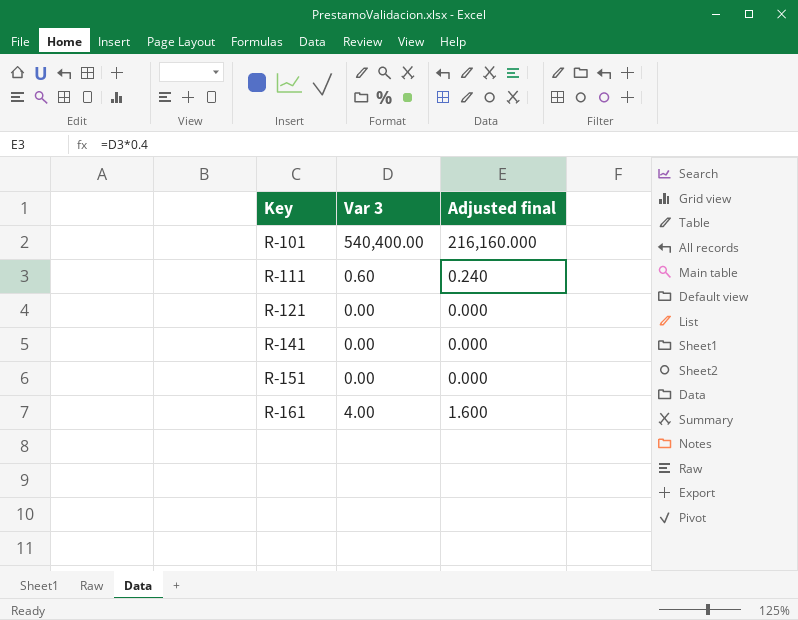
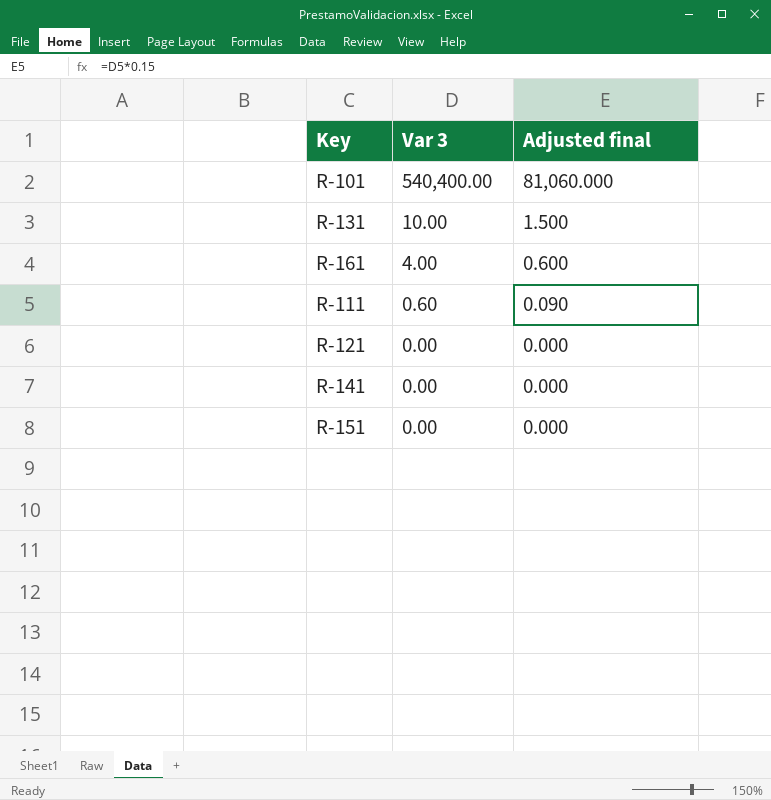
row order: Key ascending -> Var 3 descending
column Adjusted final | formula: [Var 3] * 0.4 -> [Var 3] * 0.15
row R-131: none -> 10.00 | 1.500

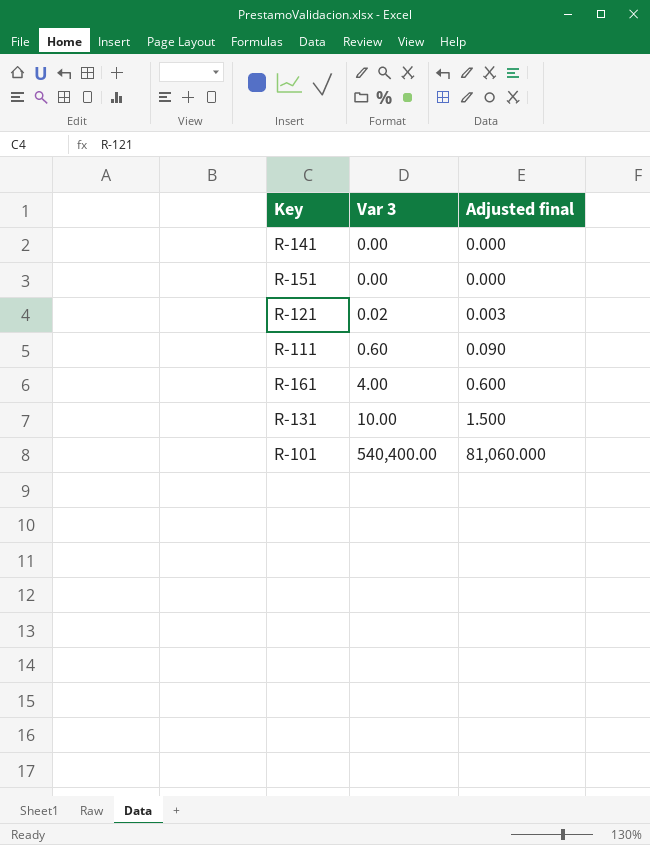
row order: Var 3 descending -> Var 3 ascending
R-121 | Var 3: 0.00 -> 0.02
R-121 | Adjusted final: 0.000 -> 0.003

